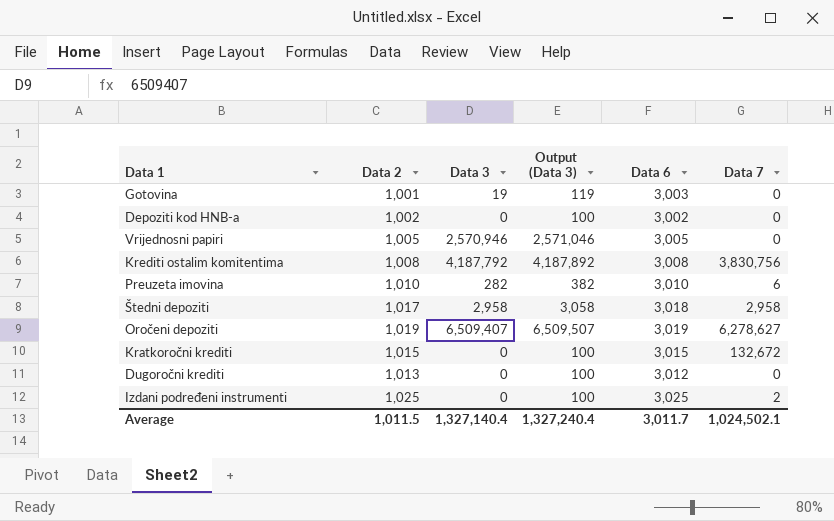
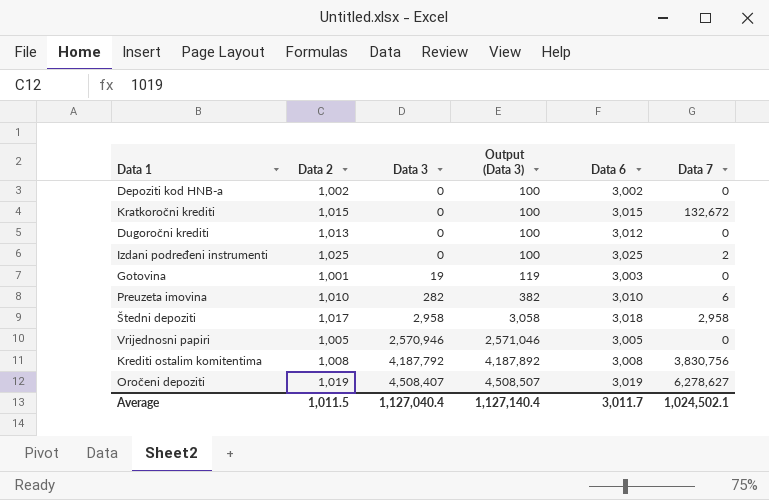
row order: none -> Data 3 ascending
Oročeni depoziti | Data 3: 6,509,407 -> 4,508,407
Oročeni depoziti | Output (Data 3): 6,509,507 -> 4,508,507
Average | Data 3: 1,327,140.4 -> 1,127,040.4
Average | Output (Data 3): 1,327,240.4 -> 1,127,140.4

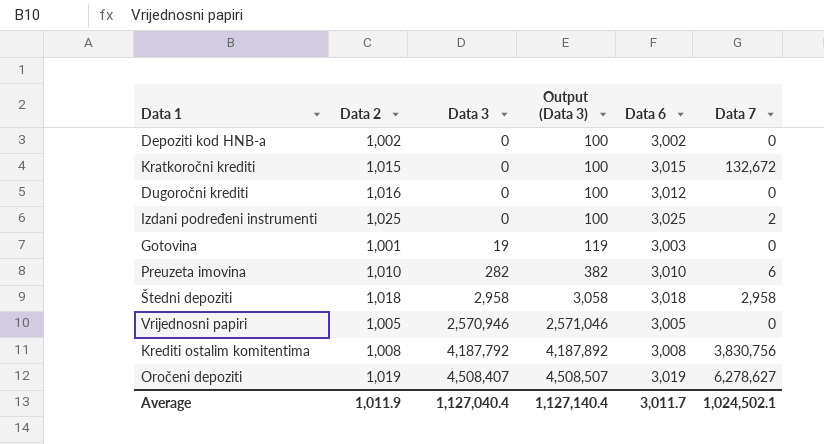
Dugoročni krediti | Data 2: 1,013 -> 1,016
Štedni depoziti | Data 2: 1,017 -> 1,018
Average | Data 2: 1,011.5 -> 1,011.9

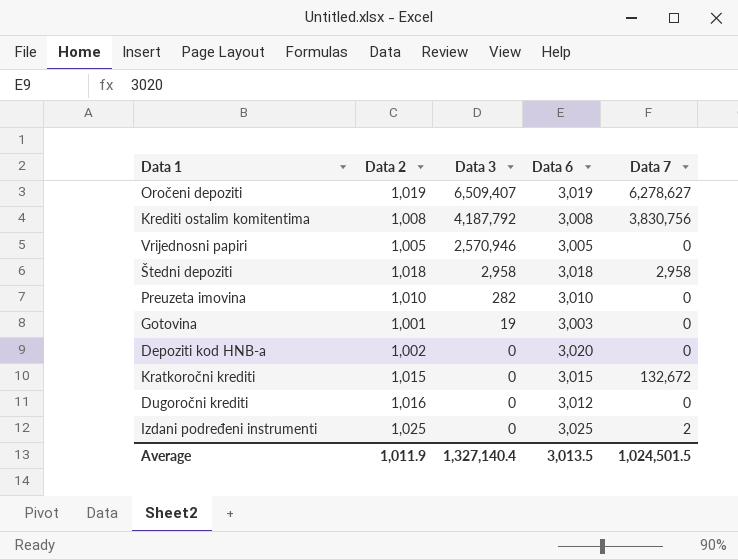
row order: Data 3 ascending -> Data 3 descending
column Output (Data 3) | formula: [Data 3] + 100 -> none
Oročeni depoziti | Data 3: 4,508,407 -> 6,509,407
Preuzeta imovina | Data 7: 6 -> 0
Depoziti kod HNB-a | Data 6: 3,002 -> 3,020
Average | Data 3: 1,127,040.4 -> 1,327,140.4
Average | Data 6: 3,011.7 -> 3,013.5
Average | Data 7: 1,024,502.1 -> 1,024,501.5

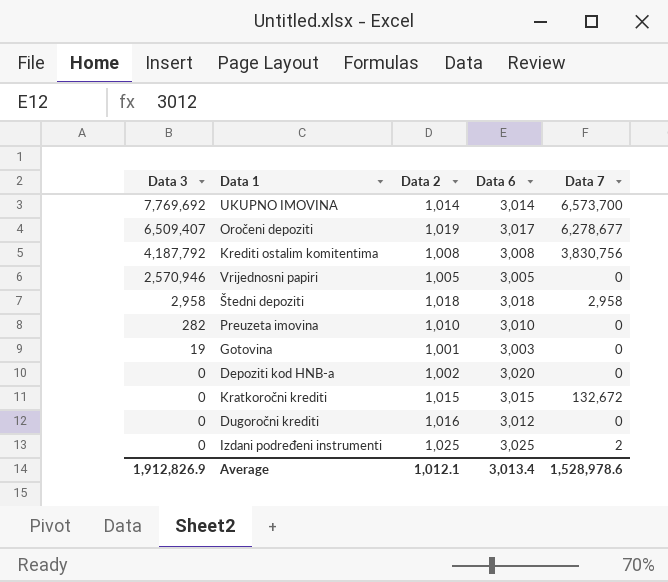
column Data 3 | position: 3 -> 1
row UKUPNO IMOVINA: none -> 7,769,692 | 1,014 | 3,014 | 6,573,700
Oročeni depoziti | Data 6: 3,019 -> 3,017
Oročeni depoziti | Data 7: 6,278,627 -> 6,278,677
Average | Data 3: 1,327,140.4 -> 1,912,826.9
Average | Data 2: 1,011.9 -> 1,012.1
Average | Data 6: 3,013.5 -> 3,013.4
Average | Data 7: 1,024,501.5 -> 1,528,978.6

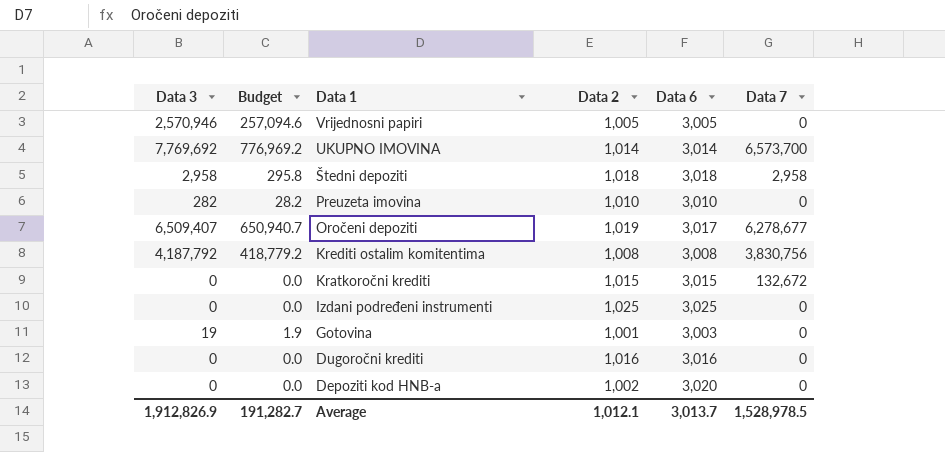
row order: Data 3 descending -> Data 1 descending
column Budget | formula: none -> [Data 3] * 0.1
Izdani podređeni instrumenti | Data 7: 2 -> 0
Dugoročni krediti | Data 6: 3,012 -> 3,016
Average | Data 6: 3,013.4 -> 3,013.7
Average | Data 7: 1,528,978.6 -> 1,528,978.5

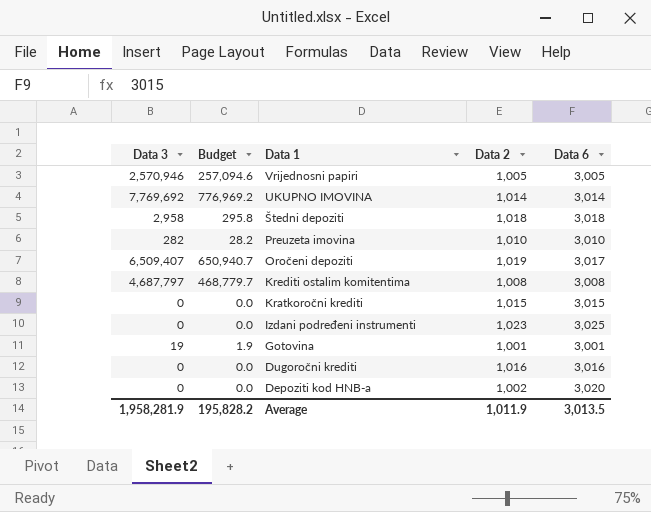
column Data 7 | position: 6 -> none
Krediti ostalim komitentima | Data 3: 4,187,792 -> 4,687,797
Krediti ostalim komitentima | Budget: 418,779.2 -> 468,779.7
Izdani podređeni instrumenti | Data 2: 1,025 -> 1,023
Gotovina | Data 6: 3,003 -> 3,001
Average | Data 3: 1,912,826.9 -> 1,958,281.9
Average | Budget: 191,282.7 -> 195,828.2
Average | Data 2: 1,012.1 -> 1,011.9
Average | Data 6: 3,013.7 -> 3,013.5

